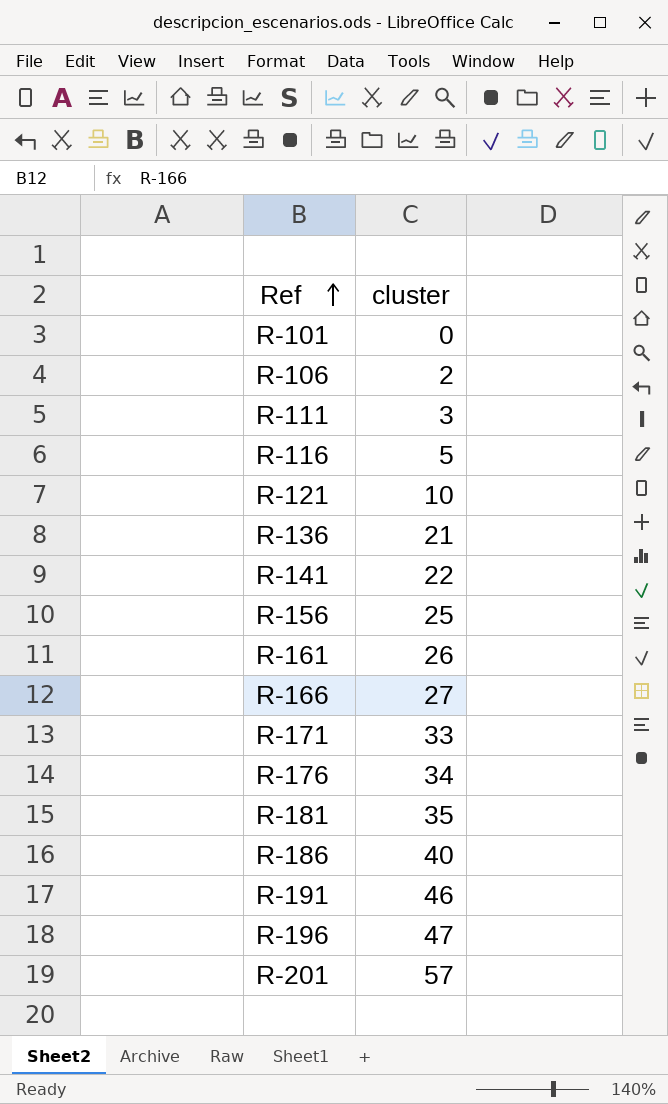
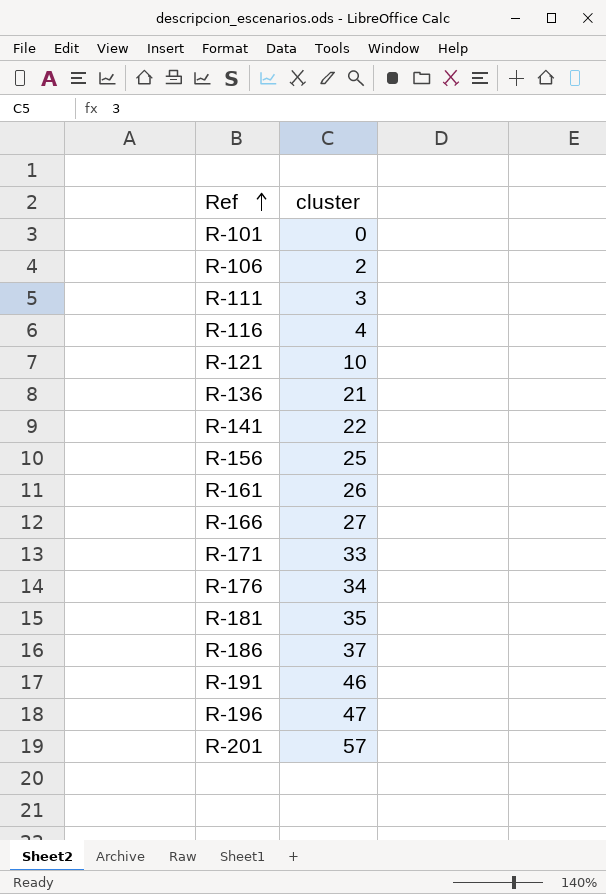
R-116 | cluster: 5 -> 4
R-186 | cluster: 40 -> 37

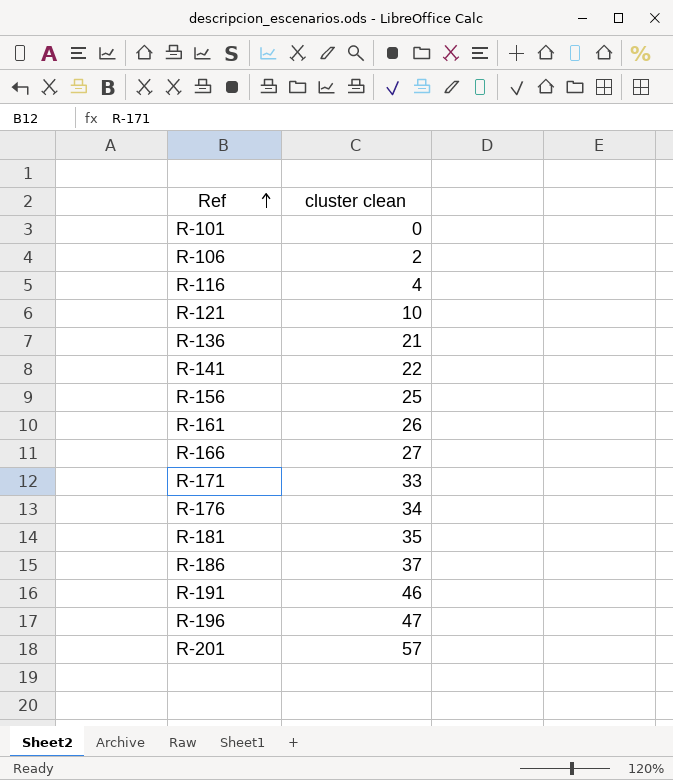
column name: cluster -> cluster clean
row R-111: 3 -> none

